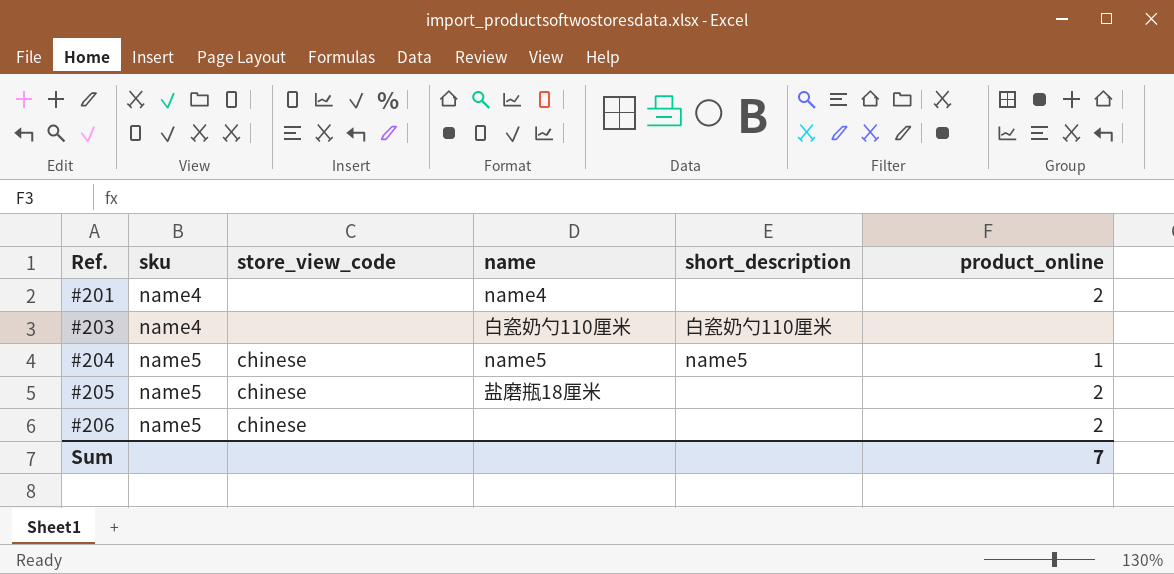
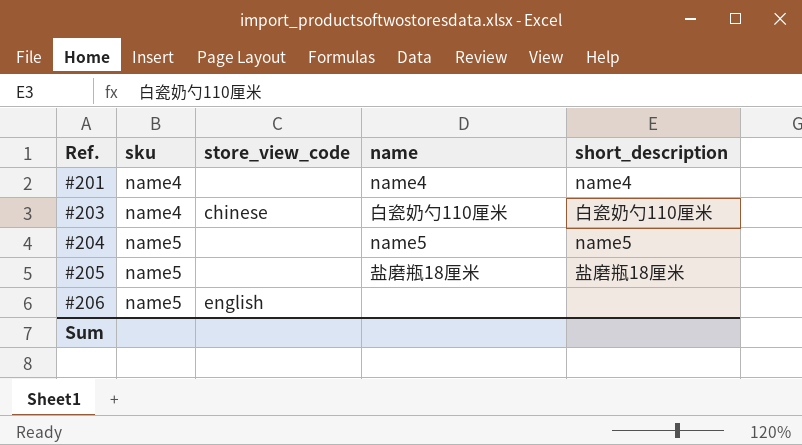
column product_online | position: 6 -> none
#201 | short_description: none -> name4
#203 | store_view_code: none -> chinese
#204 | store_view_code: chinese -> none
#205 | store_view_code: chinese -> none
#205 | short_description: none -> 盐磨瓶18厘米
#206 | store_view_code: chinese -> english

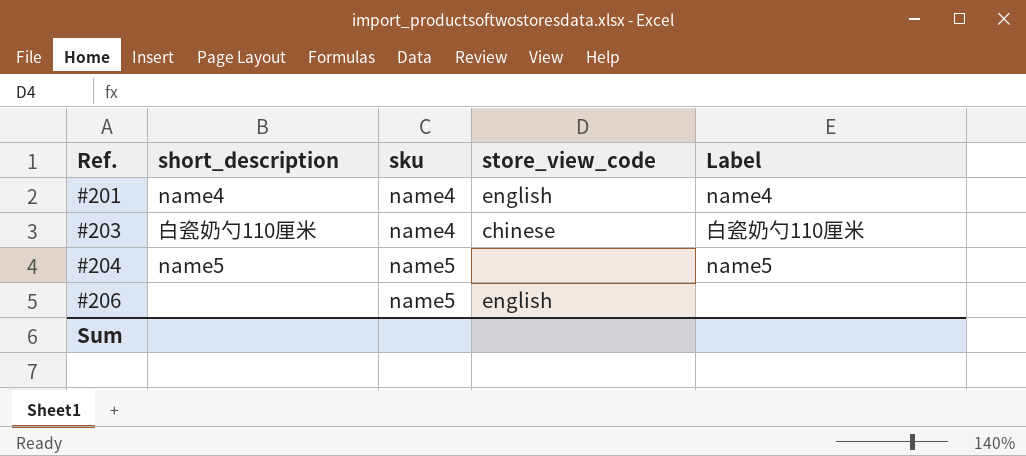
column short_description | position: 5 -> 2
column name: name -> Label
row #205: name5 | none | 盐磨瓶18厘米 | 盐磨瓶18厘米 -> none
#201 | store_view_code: none -> english

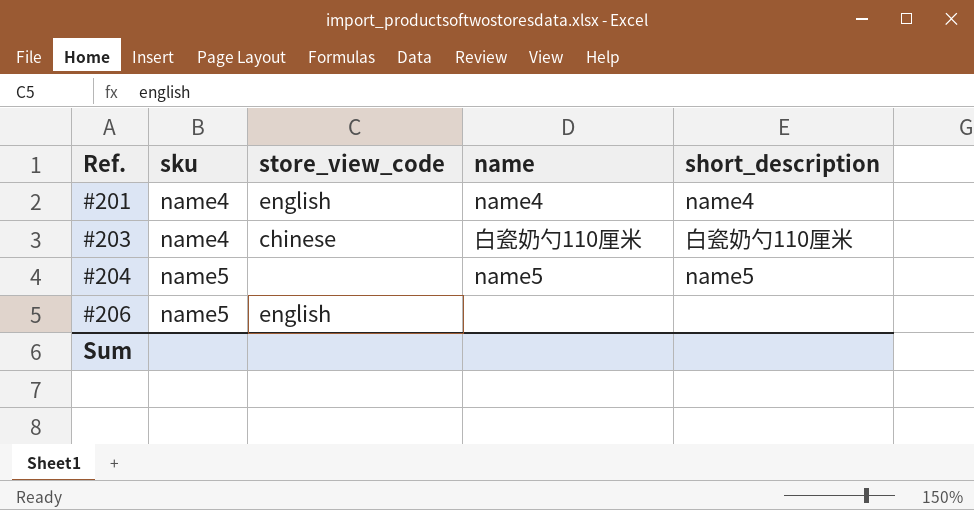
column name: Label -> name
column short_description | position: 2 -> 5

